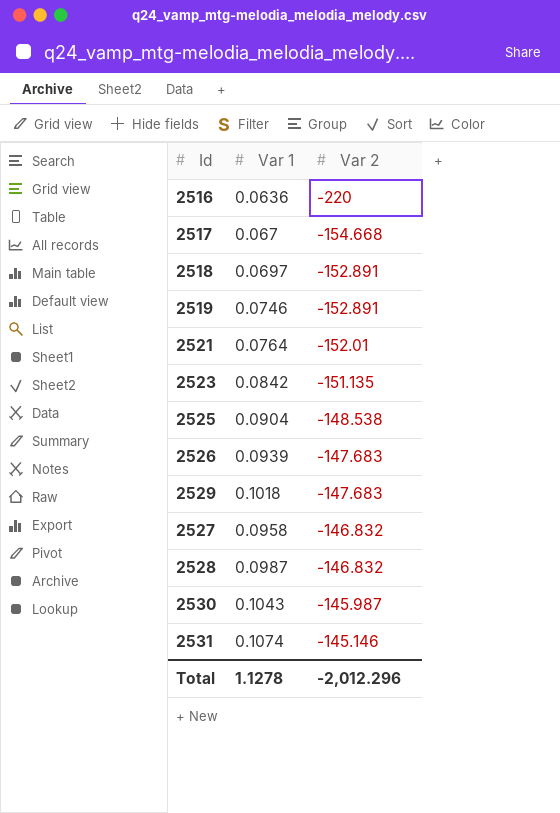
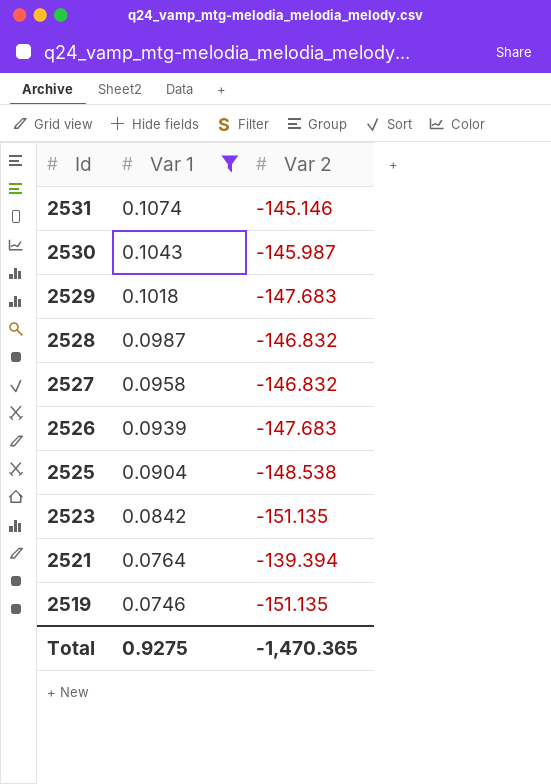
filter: none -> Var 1 >= 0.0746
row order: Var 2 ascending -> Id descending
2521 | Var 2: -152.01 -> -139.394
2519 | Var 2: -152.891 -> -151.135
Total | Var 1: 1.1278 -> 0.9275
Total | Var 2: -2,012.296 -> -1,470.365

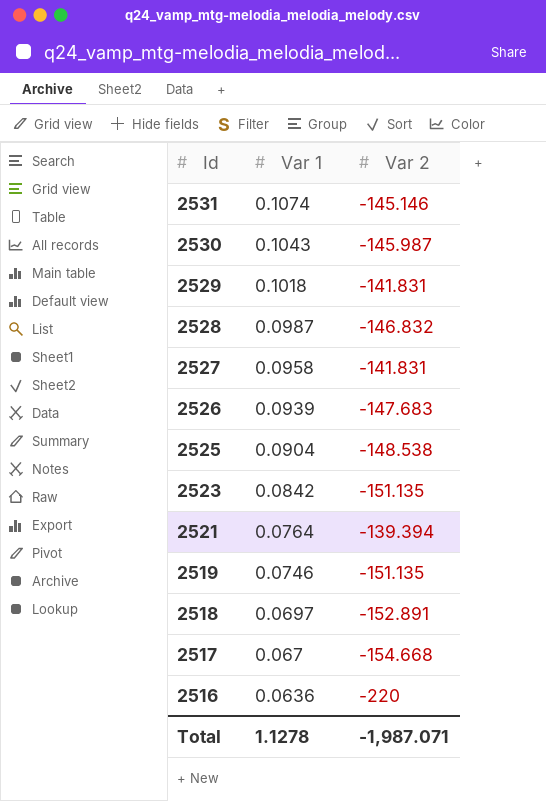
filter: Var 1 >= 0.0746 -> none
2529 | Var 2: -147.683 -> -141.831
2527 | Var 2: -146.832 -> -141.831
Total | Var 1: 0.9275 -> 1.1278
Total | Var 2: -1,470.365 -> -1,987.071

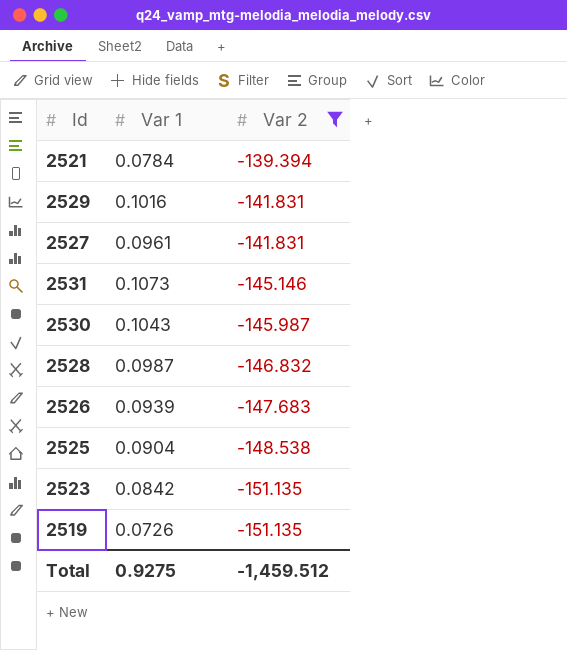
filter: none -> Var 2 >= -151.135
row order: Id descending -> Var 2 descending
2521 | Var 1: 0.0764 -> 0.0784
2529 | Var 1: 0.1018 -> 0.1016
2527 | Var 1: 0.0958 -> 0.0961
2531 | Var 1: 0.1074 -> 0.1073
2519 | Var 1: 0.0746 -> 0.0726
Total | Var 1: 1.1278 -> 0.9275
Total | Var 2: -1,987.071 -> -1,459.512

